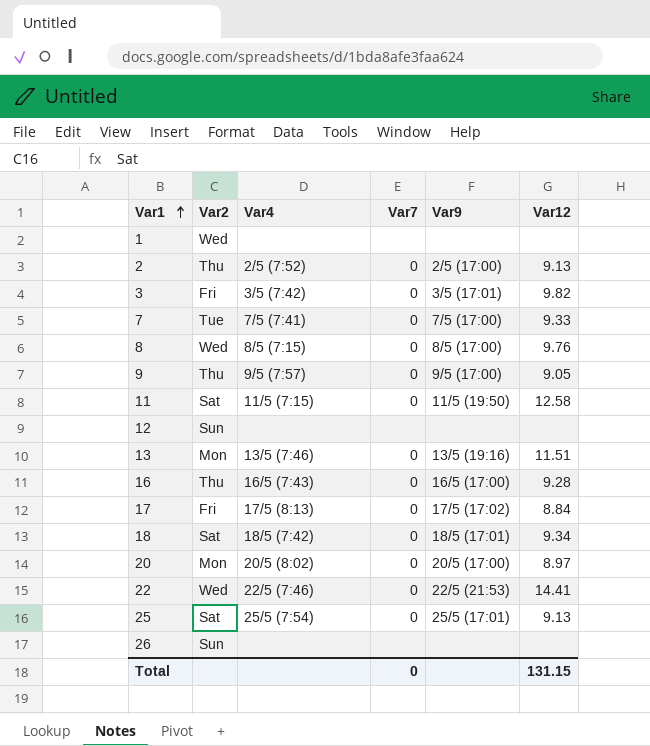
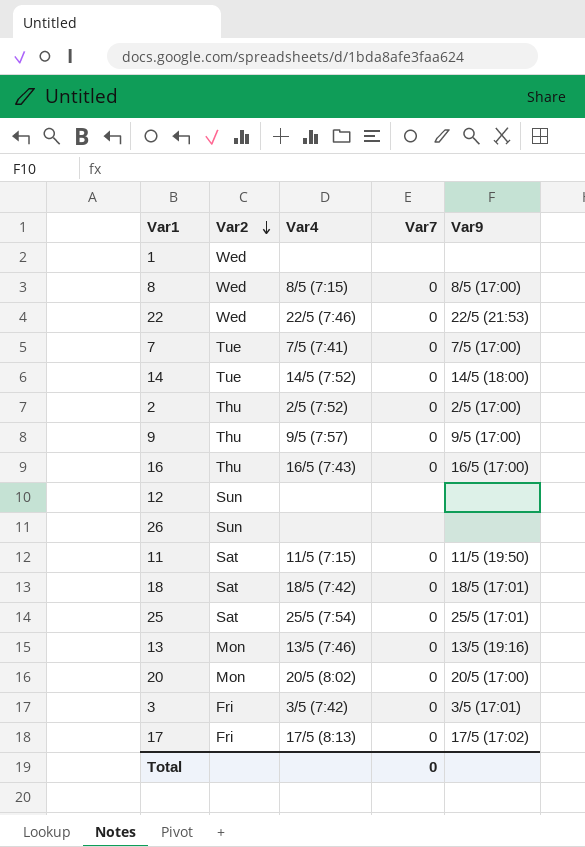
row order: Var1 ascending -> Var2 descending
column Var12 | position: 6 -> none
row 14: none -> Tue | 14/5 (7:52) | 0 | 14/5 (18:00)

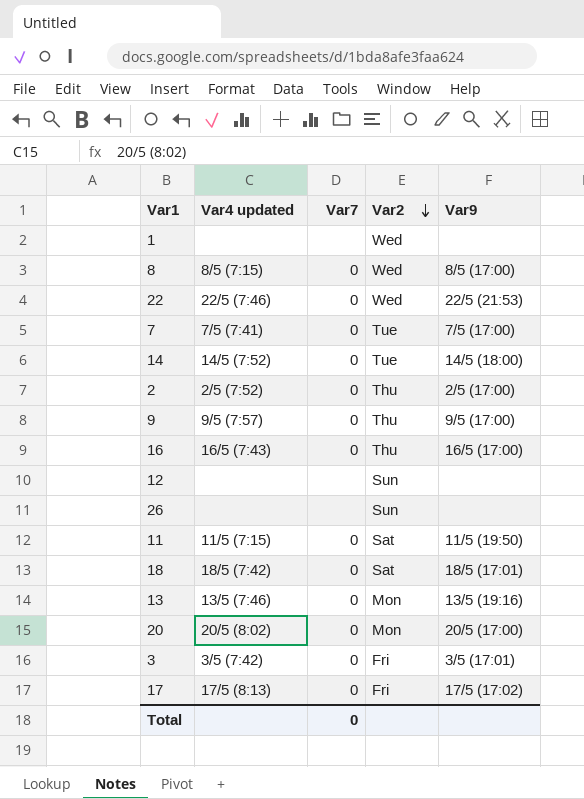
column name: Var4 -> Var4 updated
column Var2 | position: 2 -> 4
row 25: Sat | 25/5 (7:54) | 0 | 25/5 (17:01) -> none

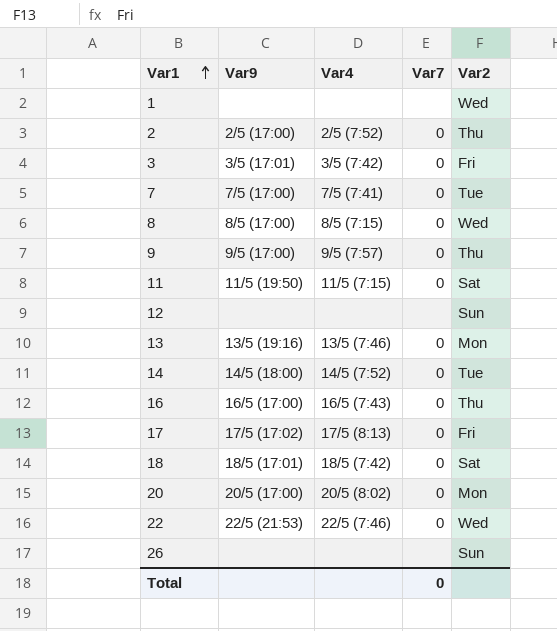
row order: Var2 descending -> Var1 ascending
column Var9 | position: 5 -> 2
column name: Var4 updated -> Var4

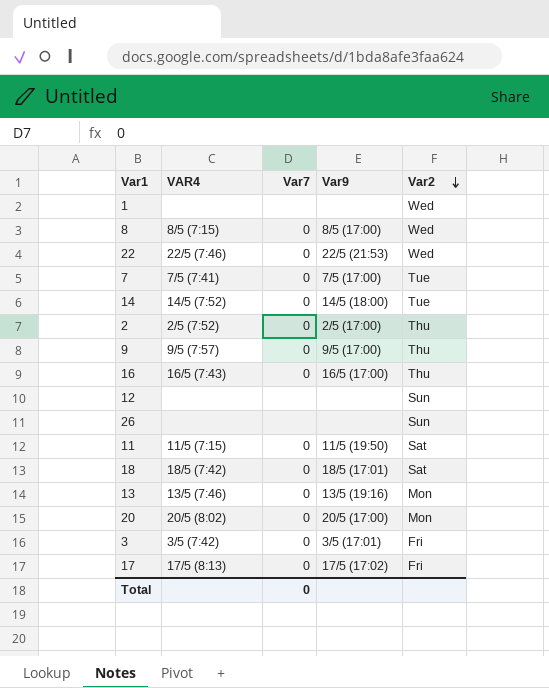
row order: Var1 ascending -> Var2 descending
column name: Var4 -> VAR4
column Var9 | position: 2 -> 4

